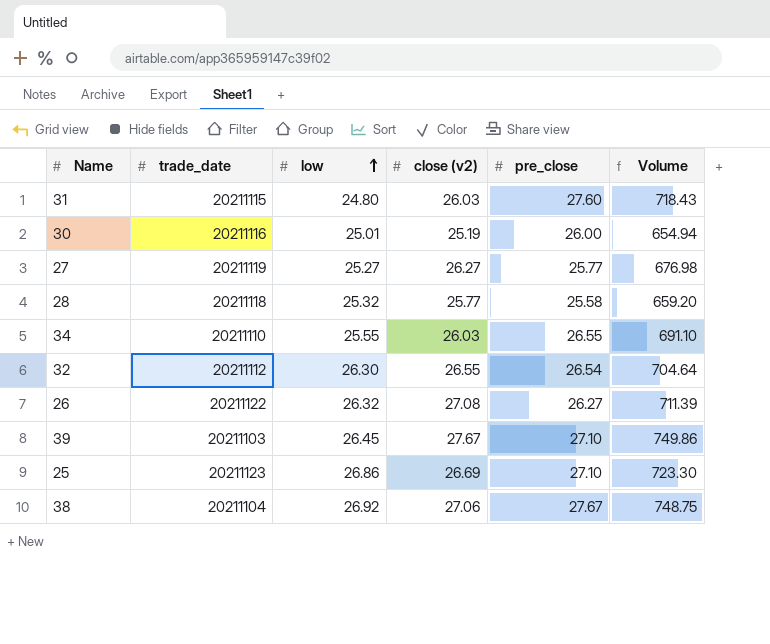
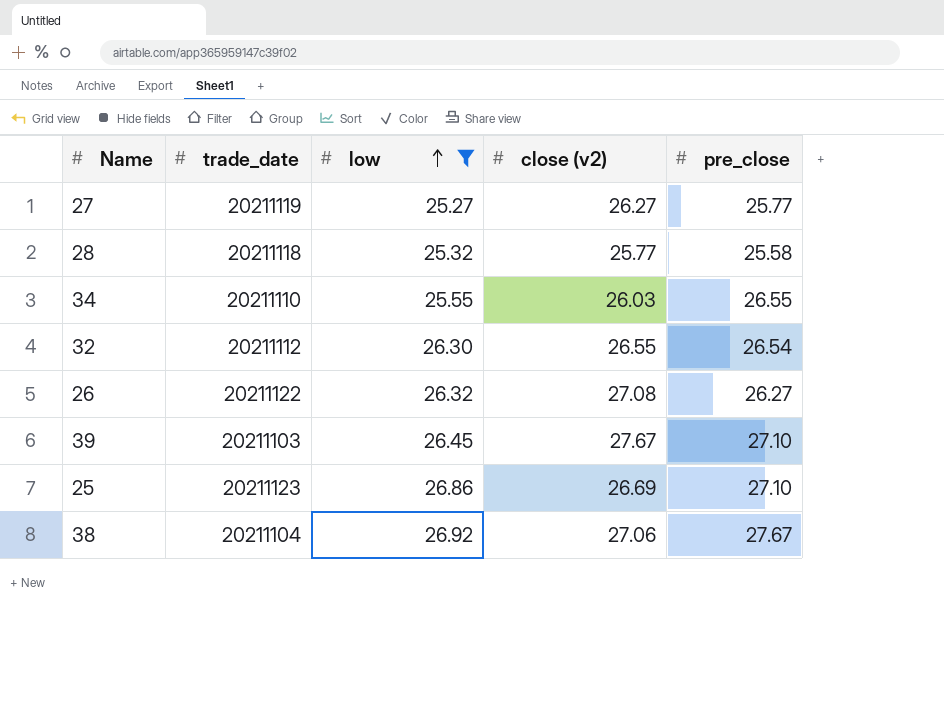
filter: none -> low >= 25.27
column Volume | formula: [close (v2)] * [pre_close] -> none

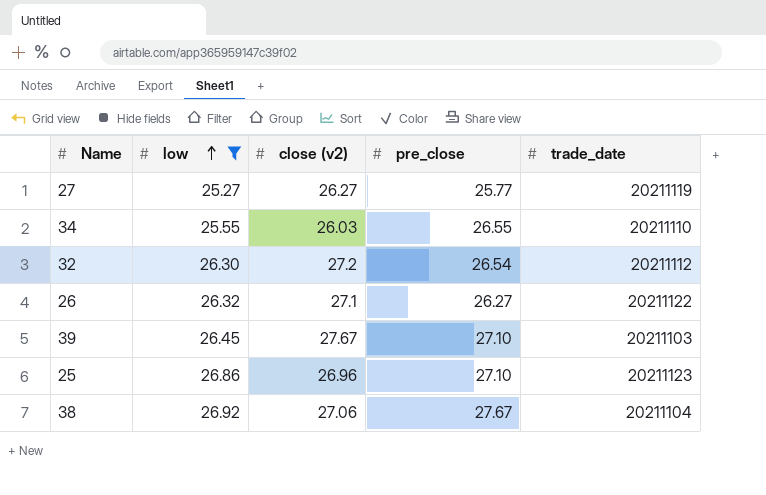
column trade_date | position: 2 -> 5
row 28: 20211118 | 25.32 | 25.77 | 25.58 -> none
32 | close (v2): 26.55 -> 27.2
26 | close (v2): 27.08 -> 27.1
25 | close (v2): 26.69 -> 26.96

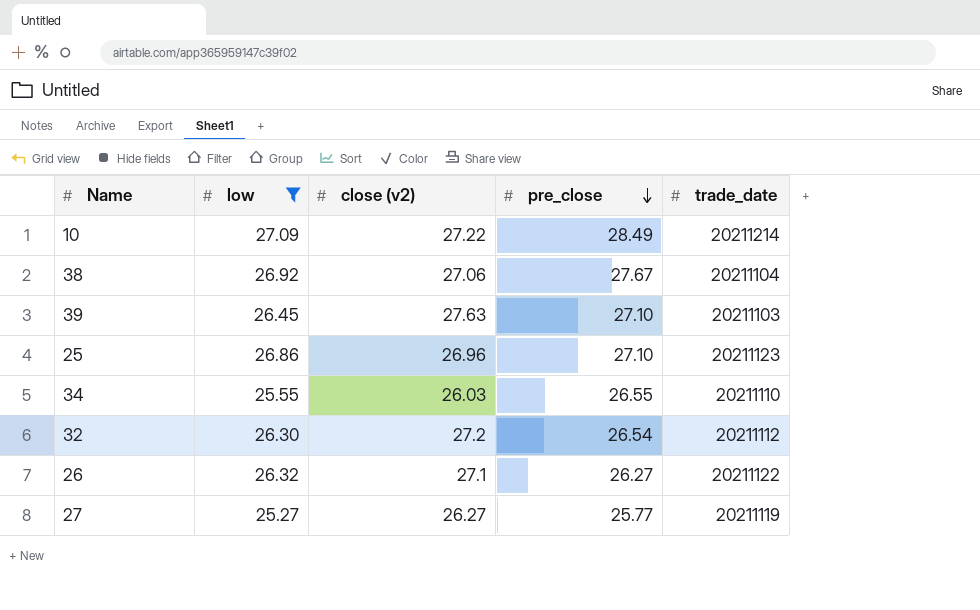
row order: low ascending -> pre_close descending
row 10: none -> 27.09 | 27.22 | 28.49 | 20211214
39 | close (v2): 27.67 -> 27.63

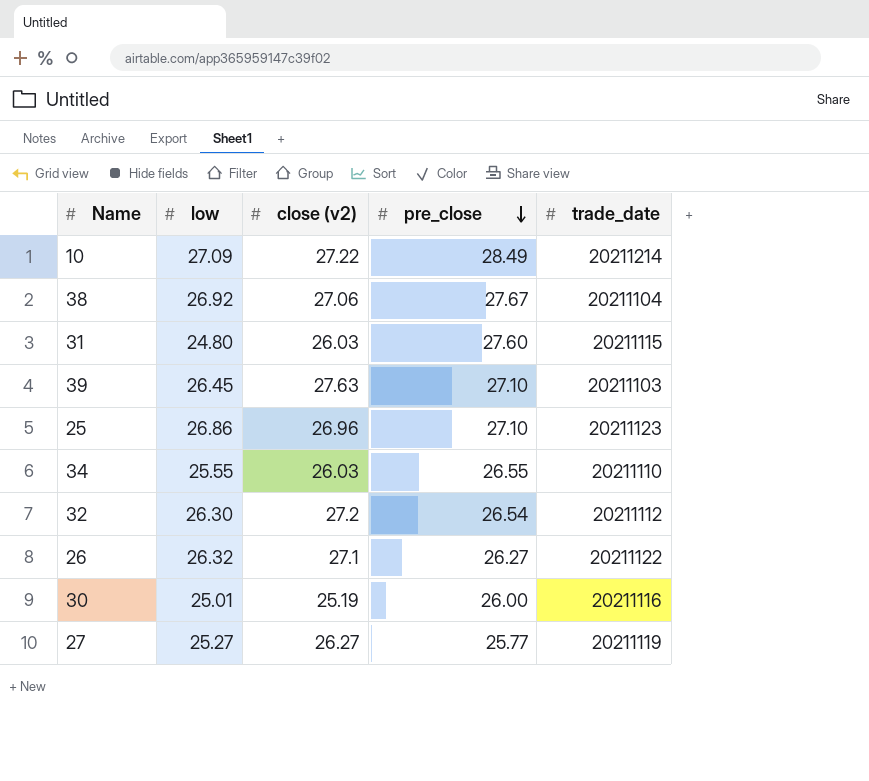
filter: low >= 25.27 -> none

